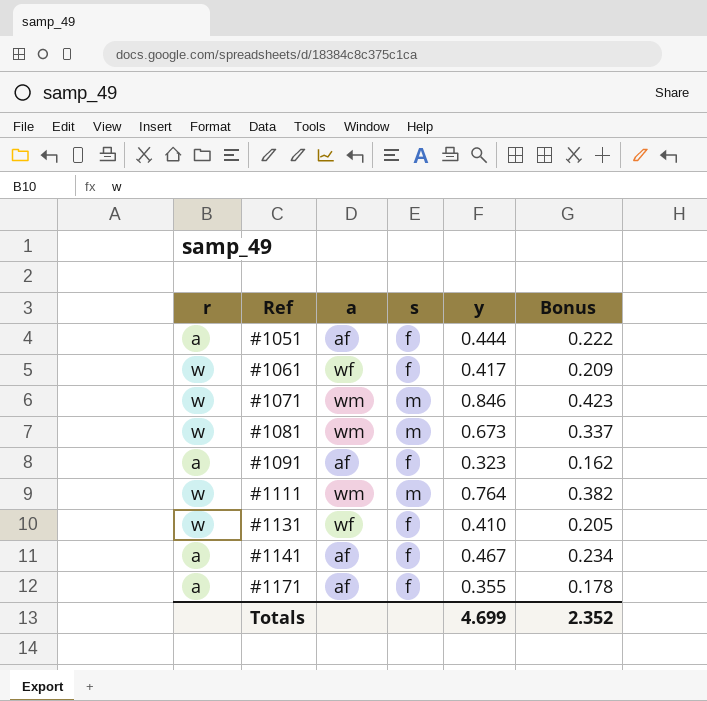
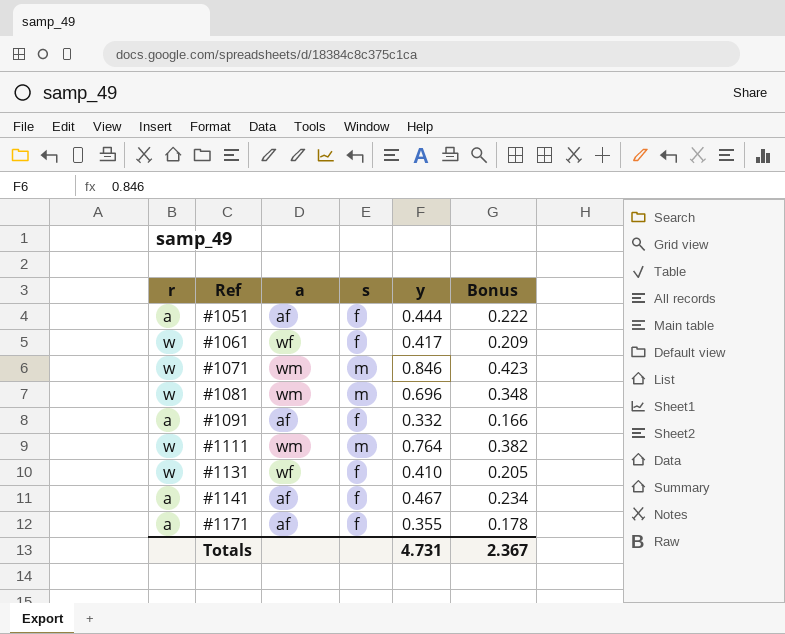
#1081 | y: 0.673 -> 0.696
#1081 | Bonus: 0.337 -> 0.348
#1091 | y: 0.323 -> 0.332
#1091 | Bonus: 0.162 -> 0.166
Totals | y: 4.699 -> 4.731
Totals | Bonus: 2.352 -> 2.367

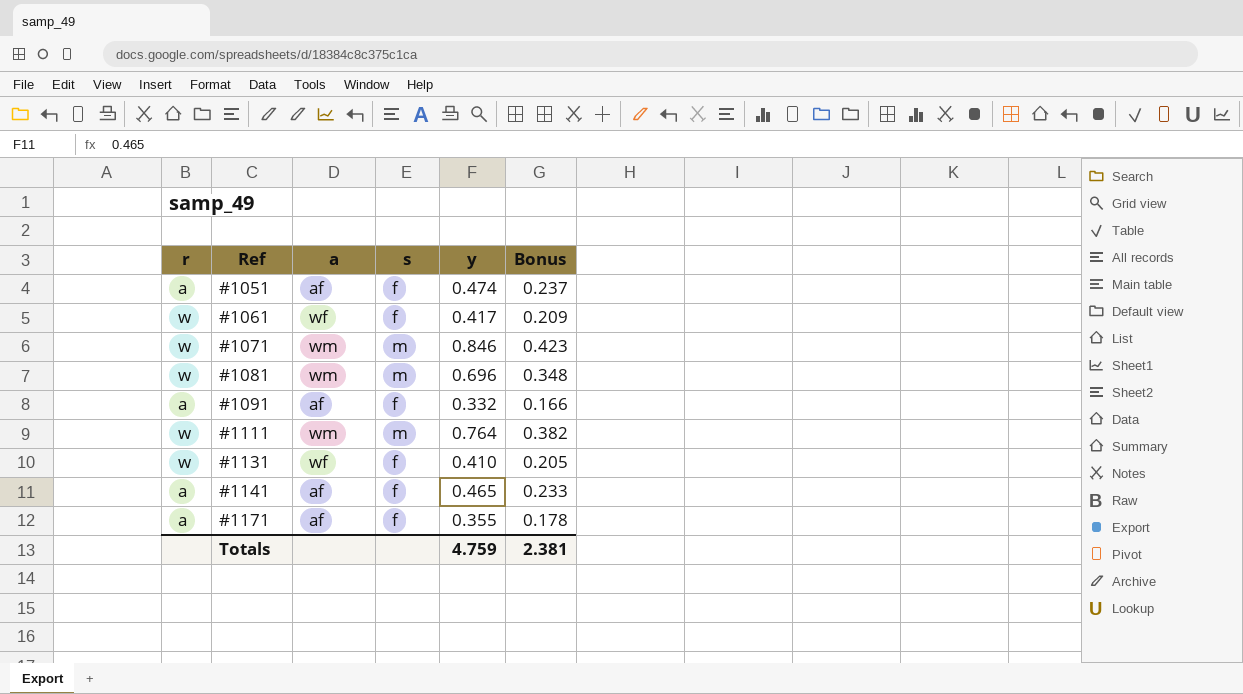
#1051 | y: 0.444 -> 0.474
#1051 | Bonus: 0.222 -> 0.237
#1141 | y: 0.467 -> 0.465
#1141 | Bonus: 0.234 -> 0.233
Totals | y: 4.731 -> 4.759
Totals | Bonus: 2.367 -> 2.381

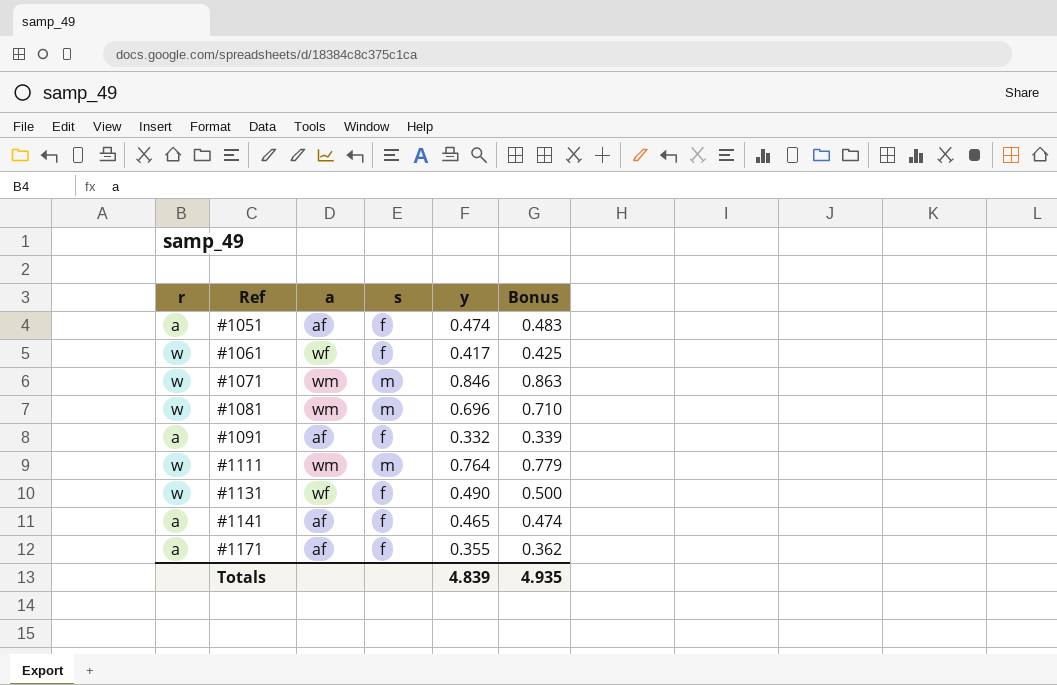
column Bonus | formula: [y] * 0.5 -> [y] * 1.02
#1131 | y: 0.410 -> 0.490
Totals | y: 4.759 -> 4.839
Totals | Bonus: 2.381 -> 4.935

